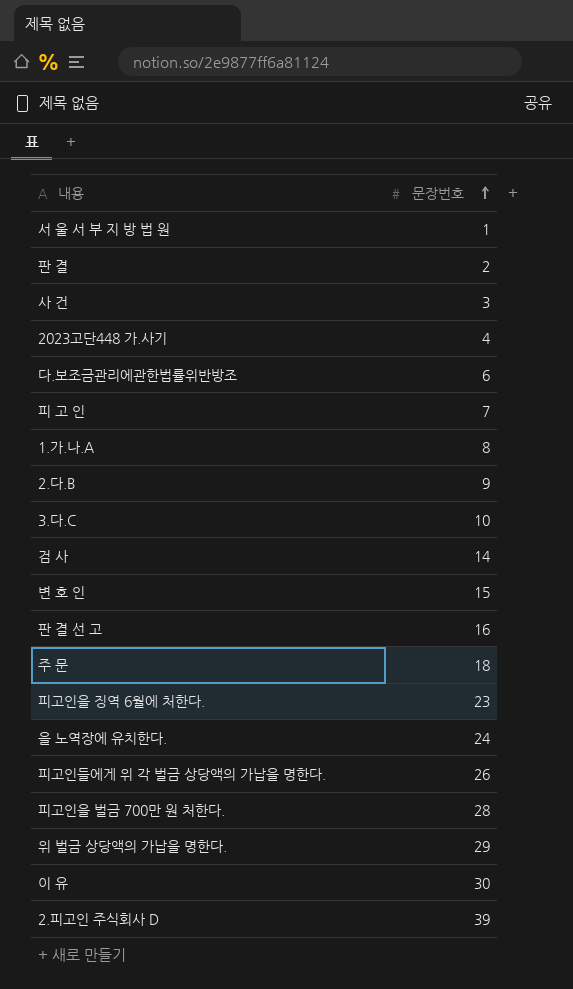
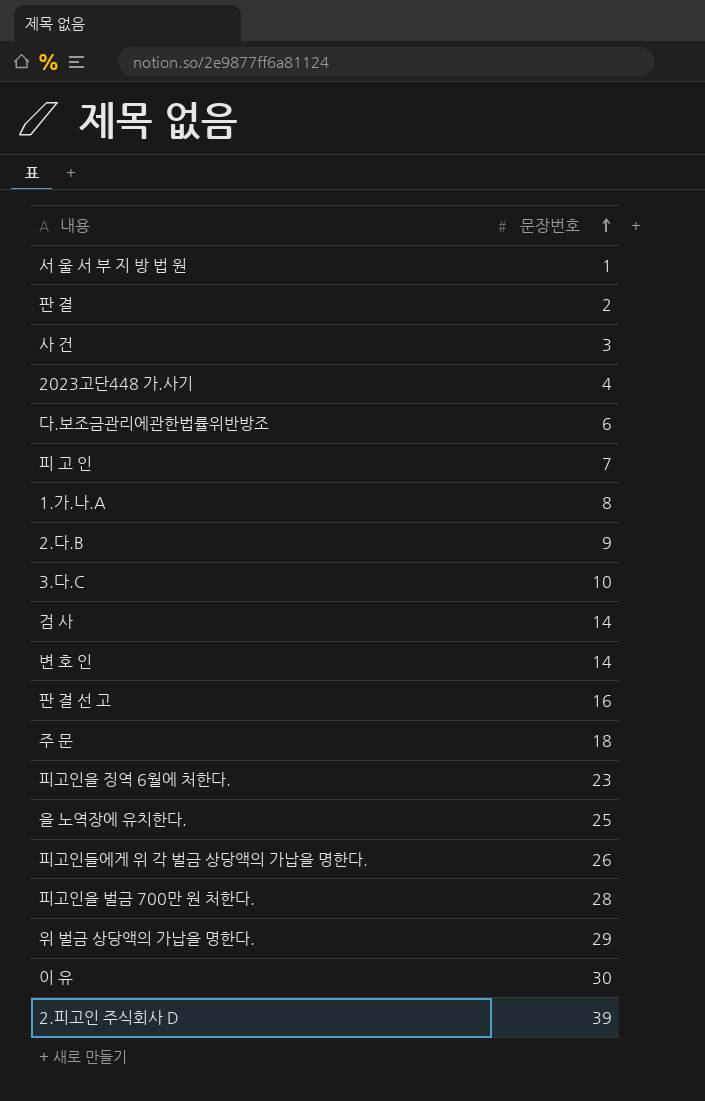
변 호 인 | 문장번호: 15 -> 14
을 노역장에 유치한다. | 문장번호: 24 -> 25

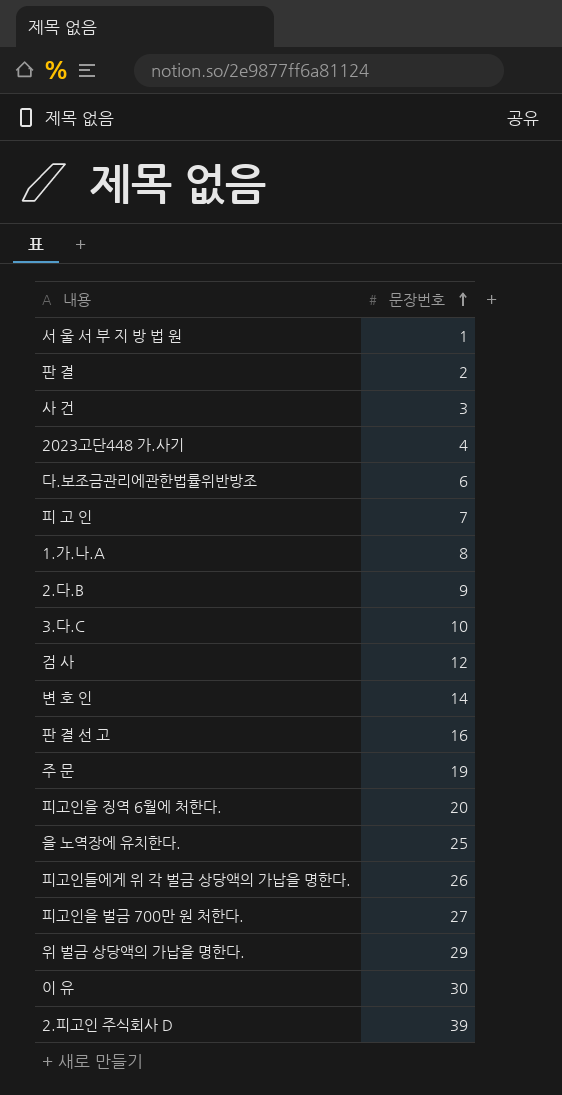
검 사 | 문장번호: 14 -> 12
주 문 | 문장번호: 18 -> 19
피고인을 징역 6월에 처한다. | 문장번호: 23 -> 20
피고인을 벌금 700만 원 처한다. | 문장번호: 28 -> 27

